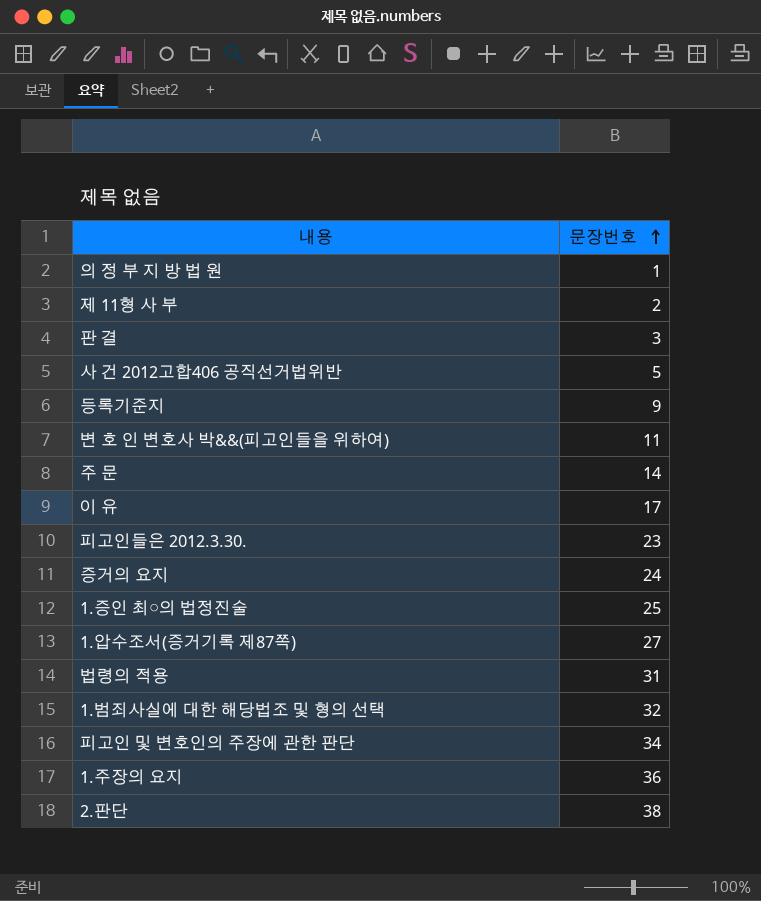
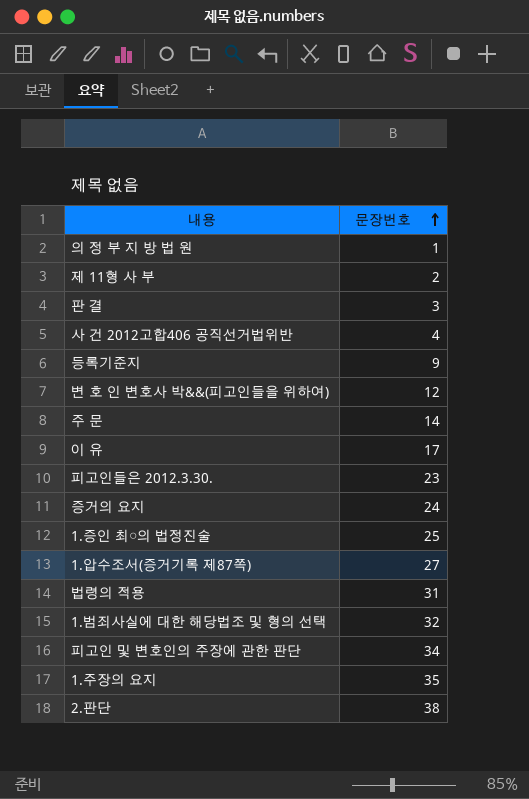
사 건 2012고합406 공직선거법위반 | 문장번호: 5 -> 4
변 호 인 변호사 박&&(피고인들을 위하여) | 문장번호: 11 -> 12
1.주장의 요지 | 문장번호: 36 -> 35

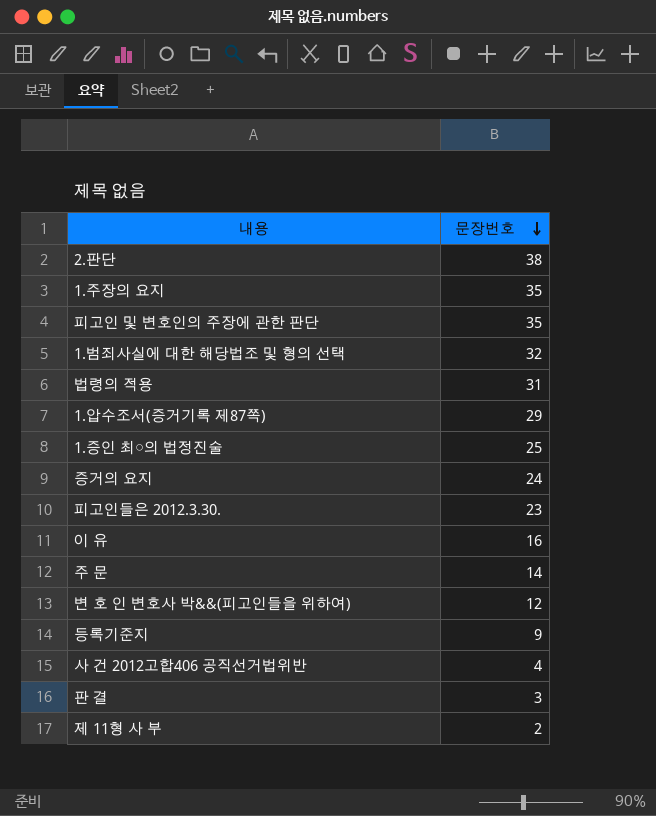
row order: 문장번호 ascending -> 문장번호 descending
row 의 정 부 지 방 법 원: 1 -> none
피고인 및 변호인의 주장에 관한 판단 | 문장번호: 34 -> 35
1.압수조서(증거기록 제87쪽) | 문장번호: 27 -> 29
이 유 | 문장번호: 17 -> 16

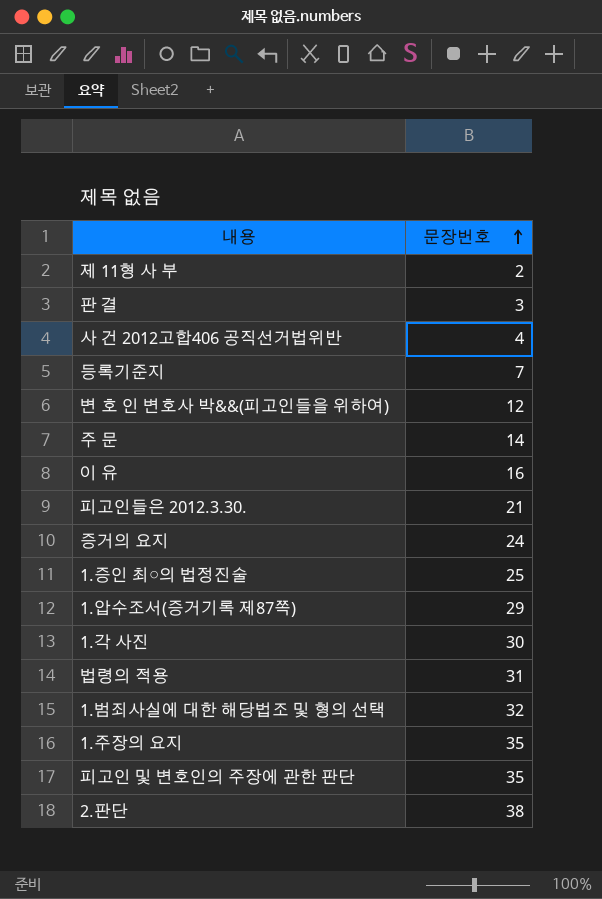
row order: 문장번호 descending -> 문장번호 ascending
등록기준지 | 문장번호: 9 -> 7
피고인들은 2012.3.30. | 문장번호: 23 -> 21
row 1.각 사진: none -> 30

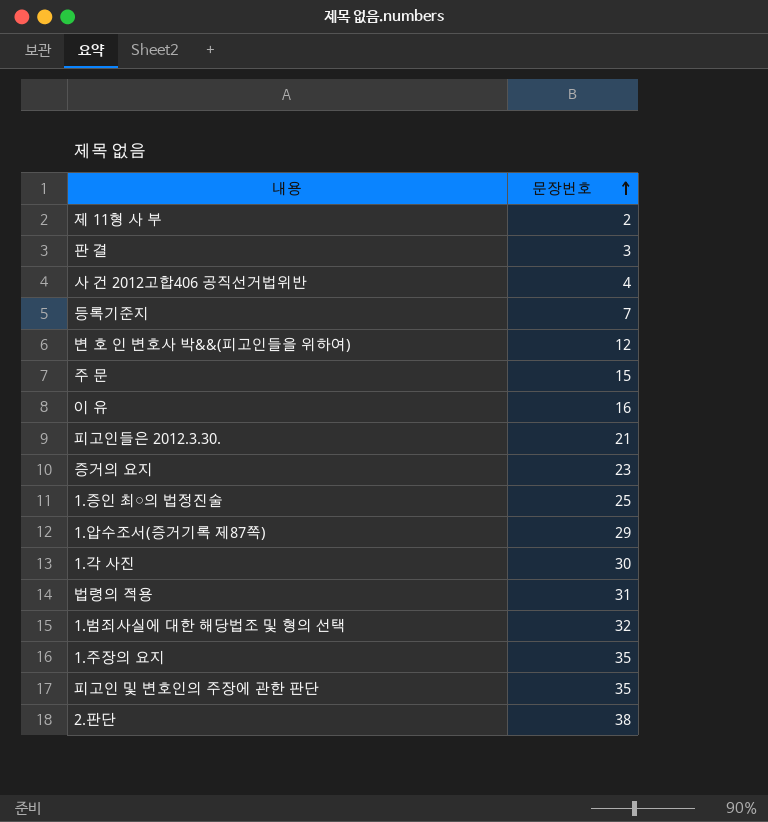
주 문 | 문장번호: 14 -> 15
증거의 요지 | 문장번호: 24 -> 23

